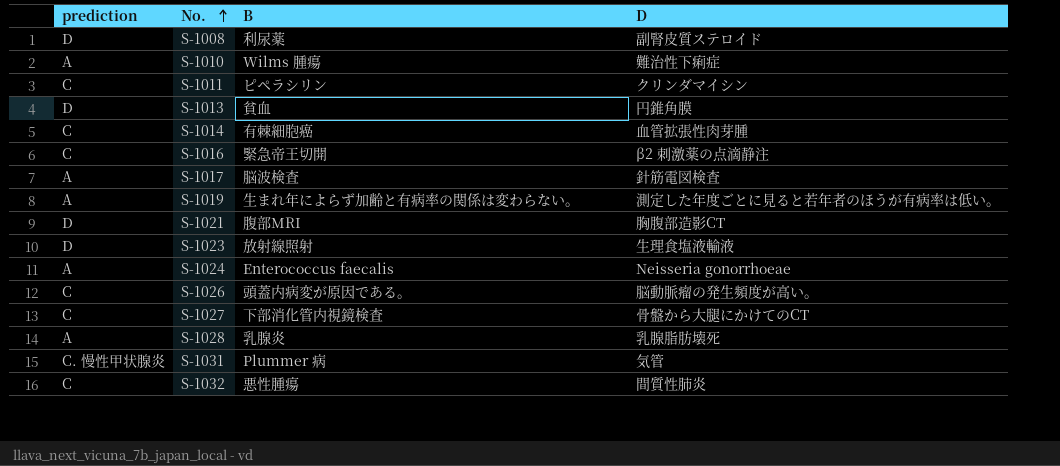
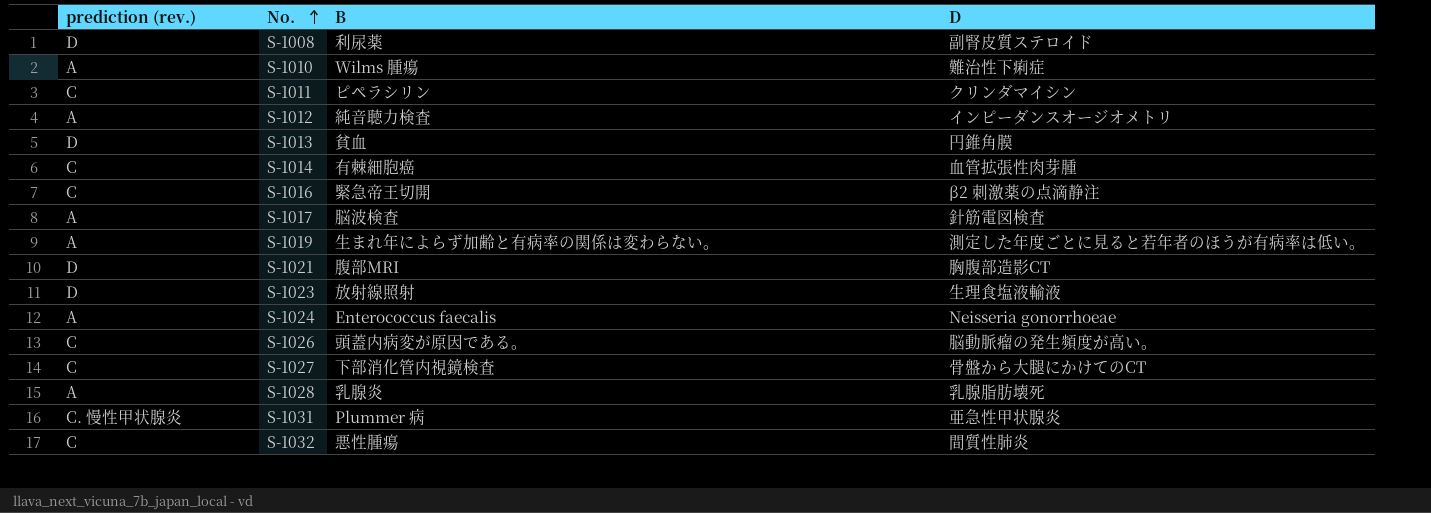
column name: prediction -> prediction (rev.)
row S-1012: none -> A | 純音聴力検査 | インピーダンスオージオメトリ
S-1031 | D: 気管 -> 亜急性甲状腺炎

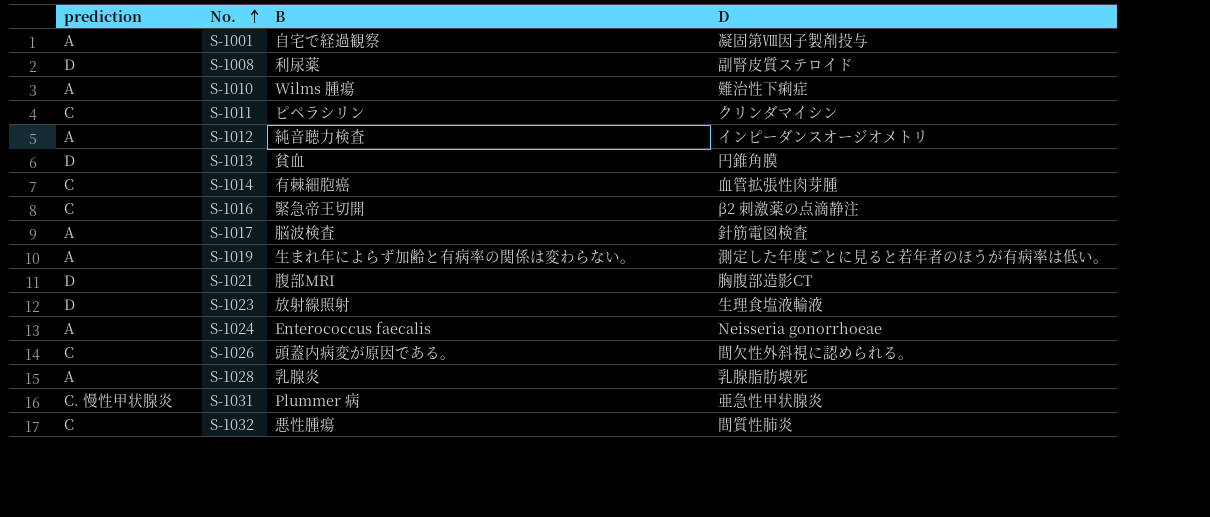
column name: prediction (rev.) -> prediction
row S-1027: C | 下部消化管内視鏡検査 | 骨盤から大腿にかけてのCT -> none
row S-1001: none -> A | 自宅で経過観察 | 凝固第Ⅷ因子製剤投与
S-1026 | D: 脳動脈瘤の発生頻度が高い。 -> 間欠性外斜視に認められる。

